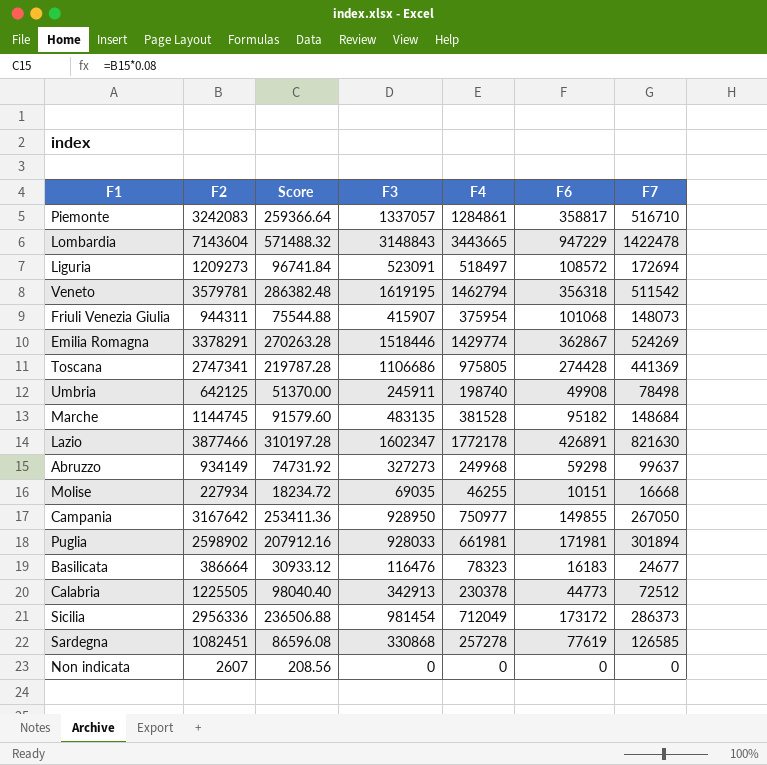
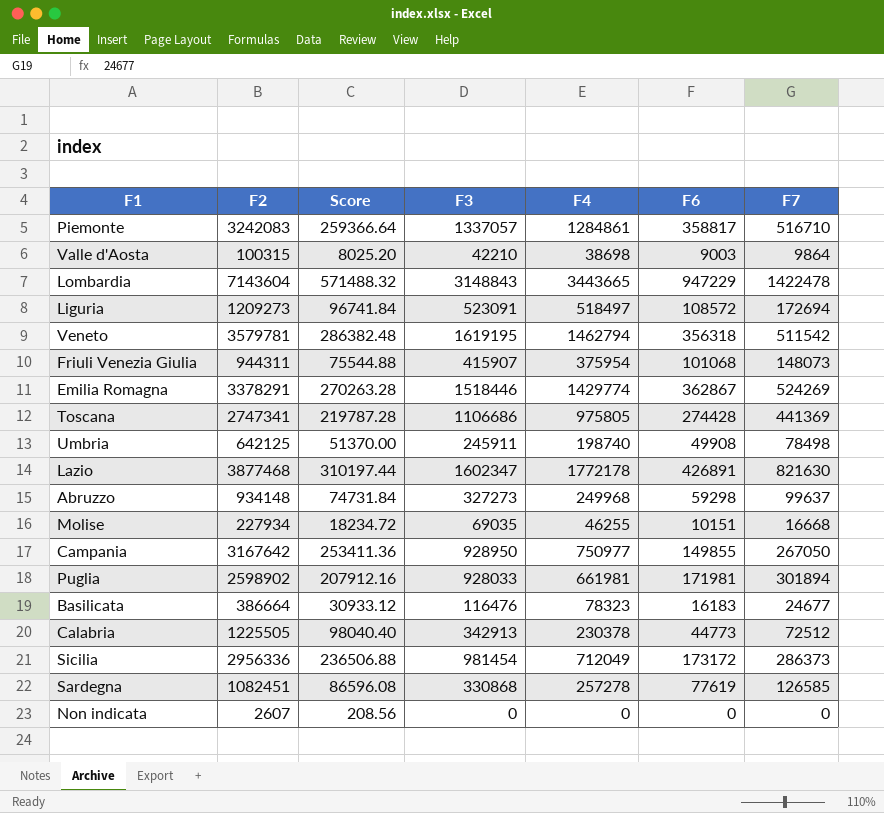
row Marche: 1144745 | 91579.60 | 483135 | 381528 | 95182 | 148684 -> none
row Valle d'Aosta: none -> 100315 | 8025.20 | 42210 | 38698 | 9003 | 9864
Lazio | F2: 3877466 -> 3877468
Lazio | Score: 310197.28 -> 310197.44
Abruzzo | F2: 934149 -> 934148
Abruzzo | Score: 74731.92 -> 74731.84

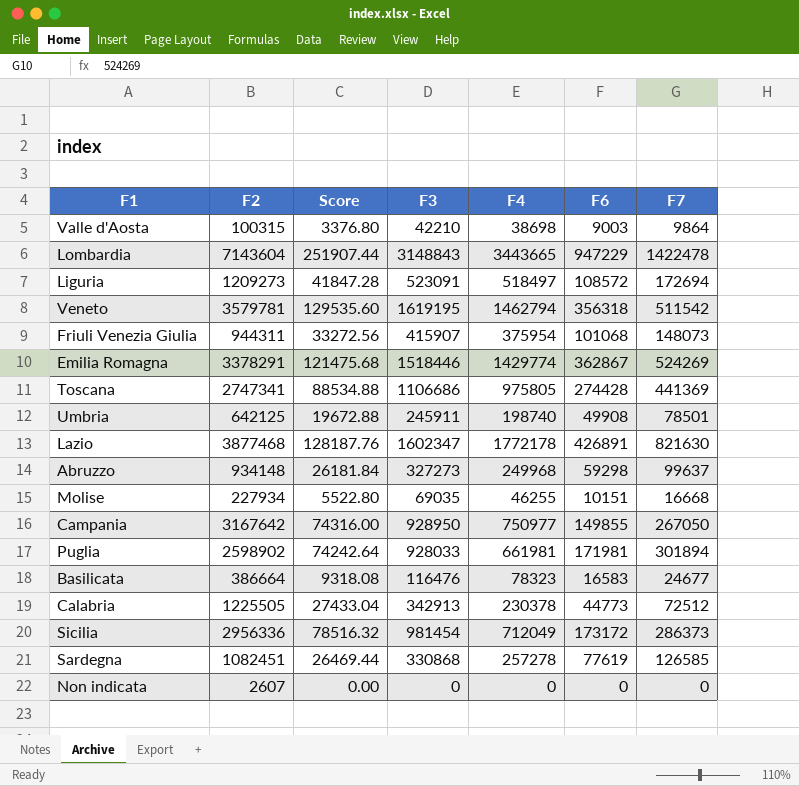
column Score | formula: [F2] * 0.08 -> [F3] * 0.08
row Piemonte: 3242083 | 259366.64 | 1337057 | 1284861 | 358817 | 516710 -> none
Umbria | F7: 78498 -> 78501
Basilicata | F6: 16183 -> 16583

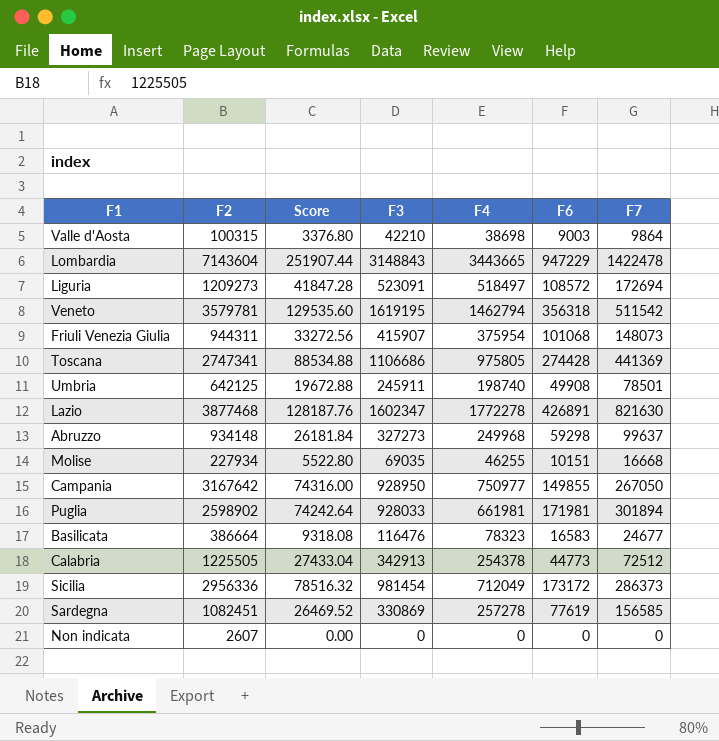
row Emilia Romagna: 3378291 | 121475.68 | 1518446 | 1429774 | 362867 | 524269 -> none
Lazio | F4: 1772178 -> 1772278
Calabria | F4: 230378 -> 254378
Sardegna | Score: 26469.44 -> 26469.52
Sardegna | F3: 330868 -> 330869
Sardegna | F7: 126585 -> 156585

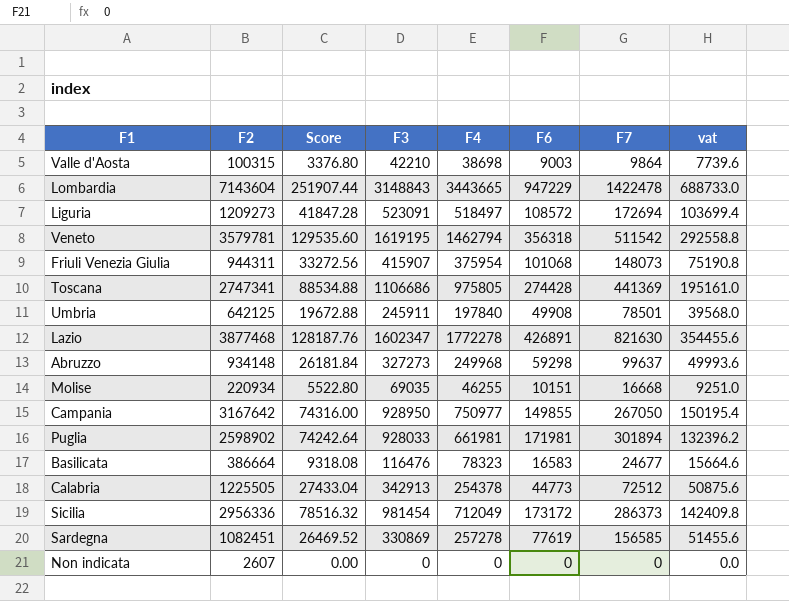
column vat | formula: none -> [F4] * 0.2
Umbria | F4: 198740 -> 197840
Molise | F2: 227934 -> 220934

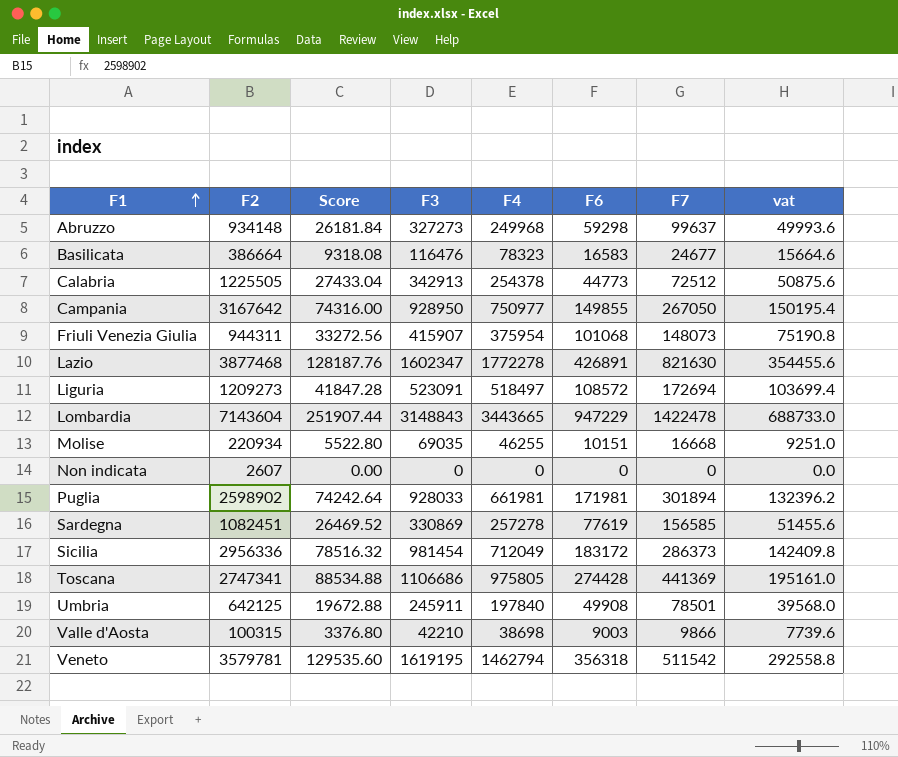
row order: none -> F1 ascending
Sicilia | F6: 173172 -> 183172
Valle d'Aosta | F7: 9864 -> 9866

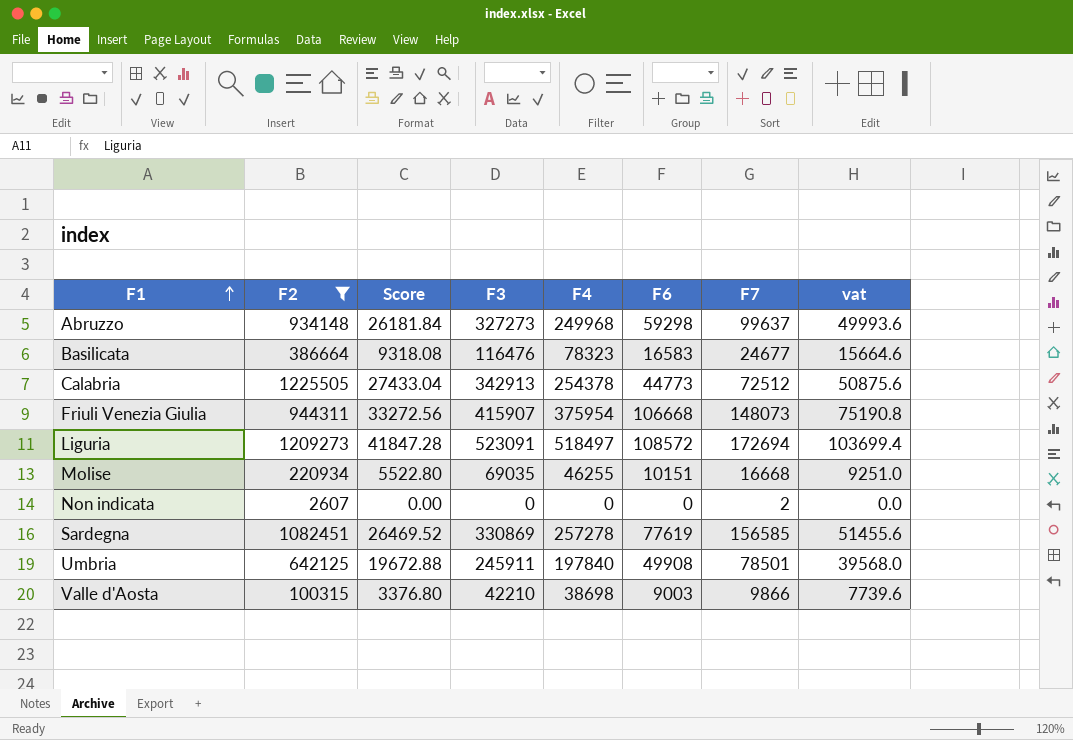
filter: none -> F2 <= 1225505
Friuli Venezia Giulia | F6: 101068 -> 106668
Non indicata | F7: 0 -> 2

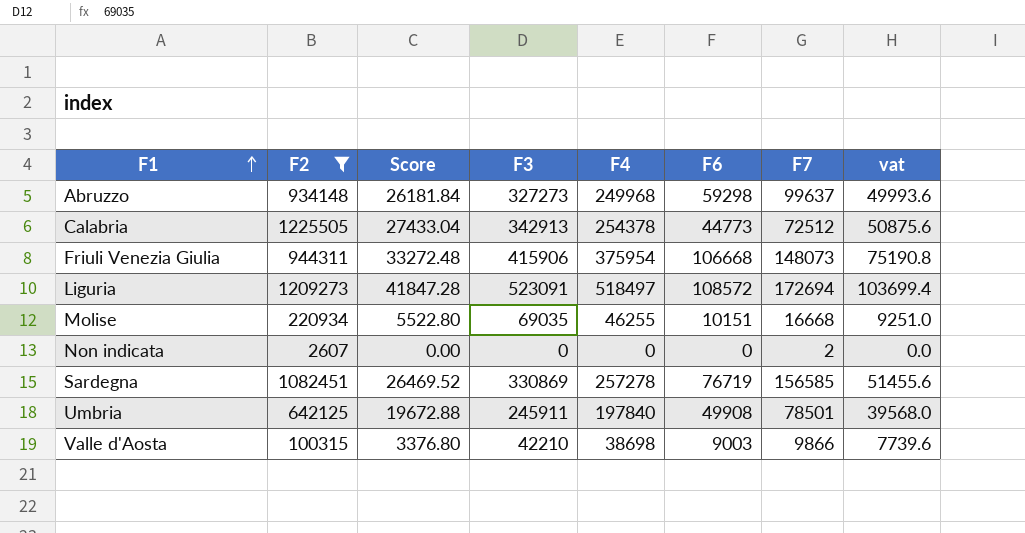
row Basilicata: 386664 | 9318.08 | 116476 | 78323 | 16583 | 24677 | 15664.6 -> none
Friuli Venezia Giulia | Score: 33272.56 -> 33272.48
Friuli Venezia Giulia | F3: 415907 -> 415906
Sardegna | F6: 77619 -> 76719

